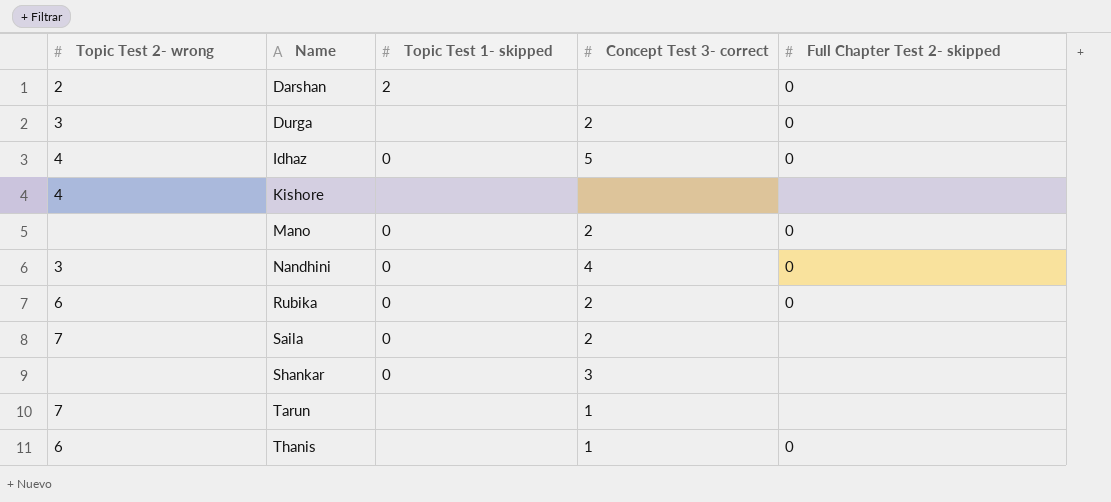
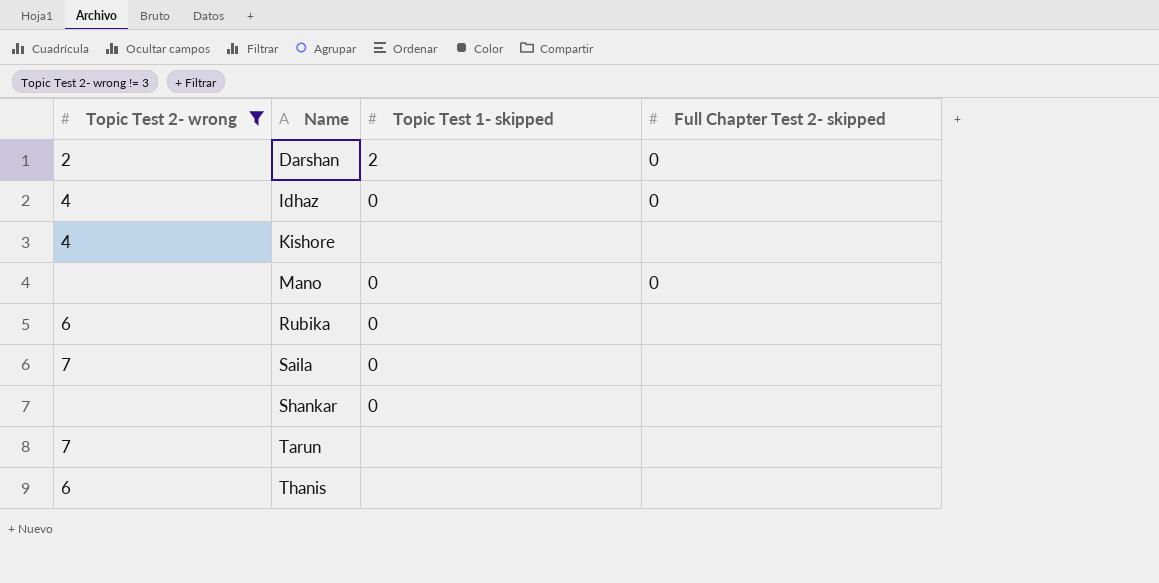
filter: none -> Topic Test 2- wrong != 3
column Concept Test 3- correct | position: 4 -> none
Rubika | Full Chapter Test 2- skipped: 0 -> none
Thanis | Full Chapter Test 2- skipped: 0 -> none

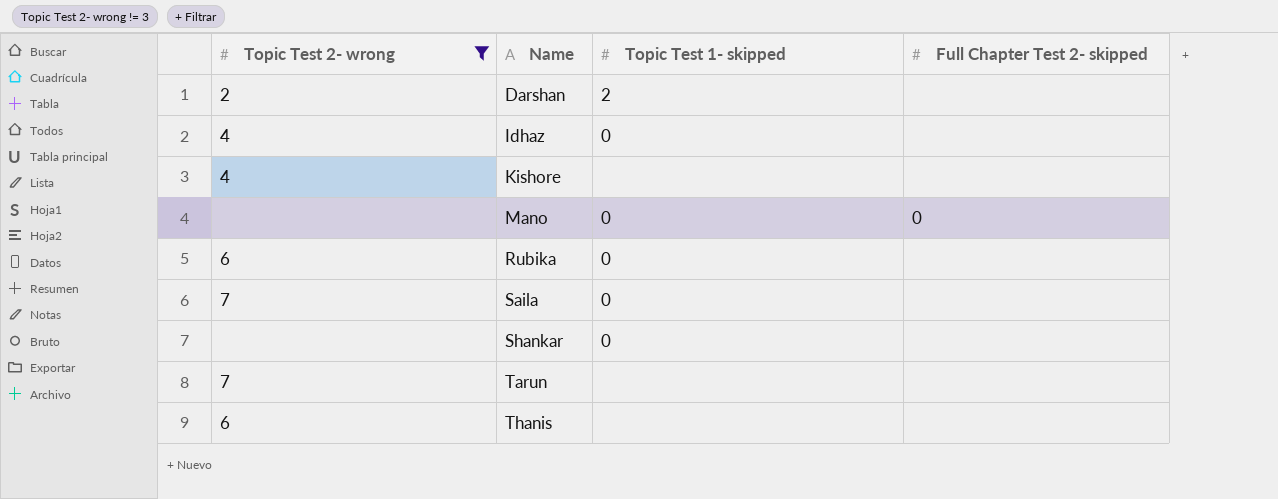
Darshan | Full Chapter Test 2- skipped: 0 -> none
Idhaz | Full Chapter Test 2- skipped: 0 -> none

